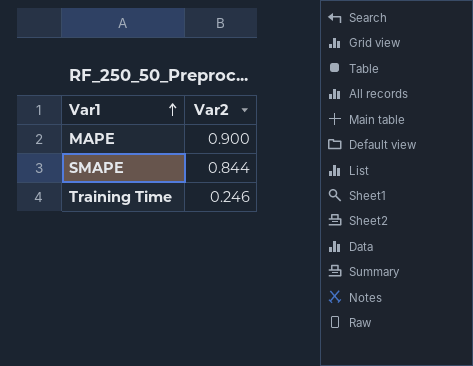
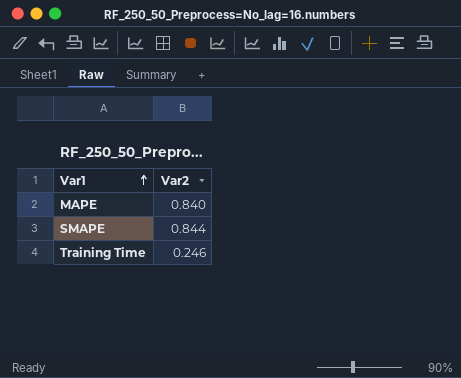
MAPE | Var2: 0.900 -> 0.840

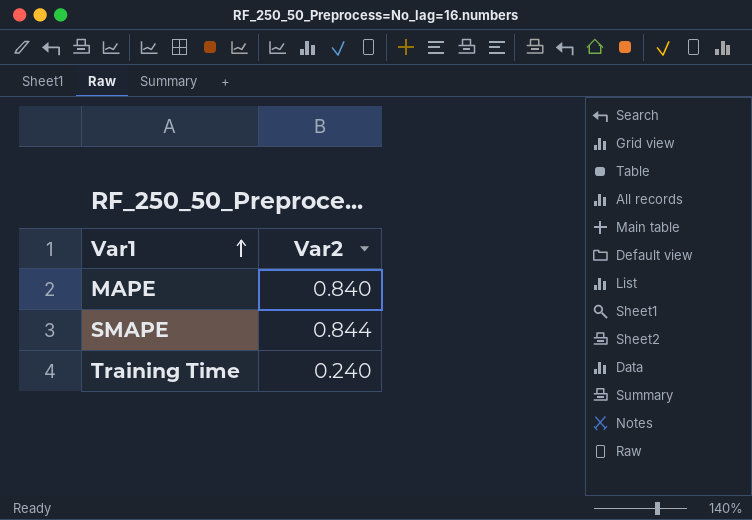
Training Time | Var2: 0.246 -> 0.240

